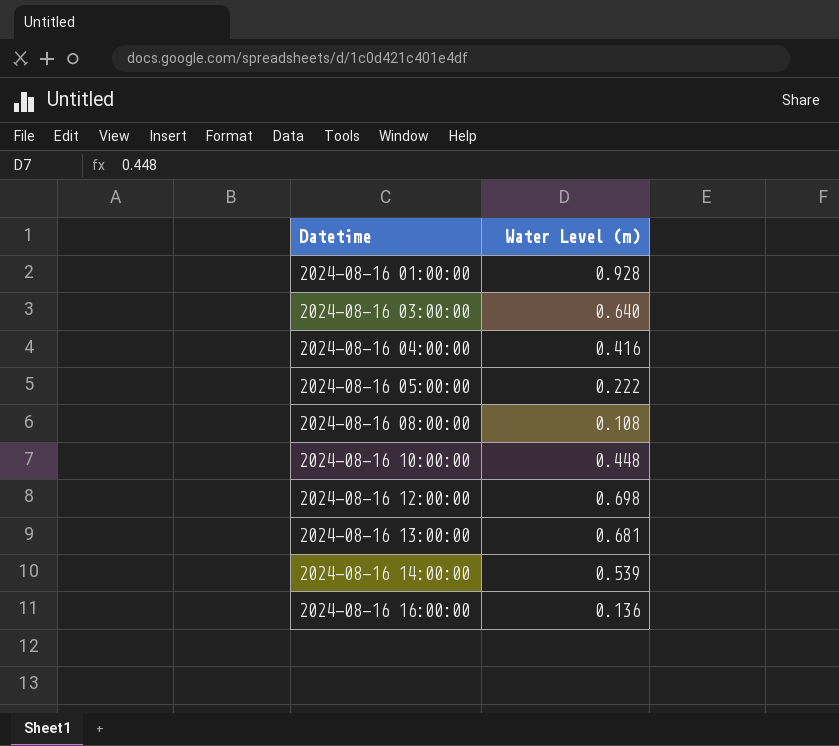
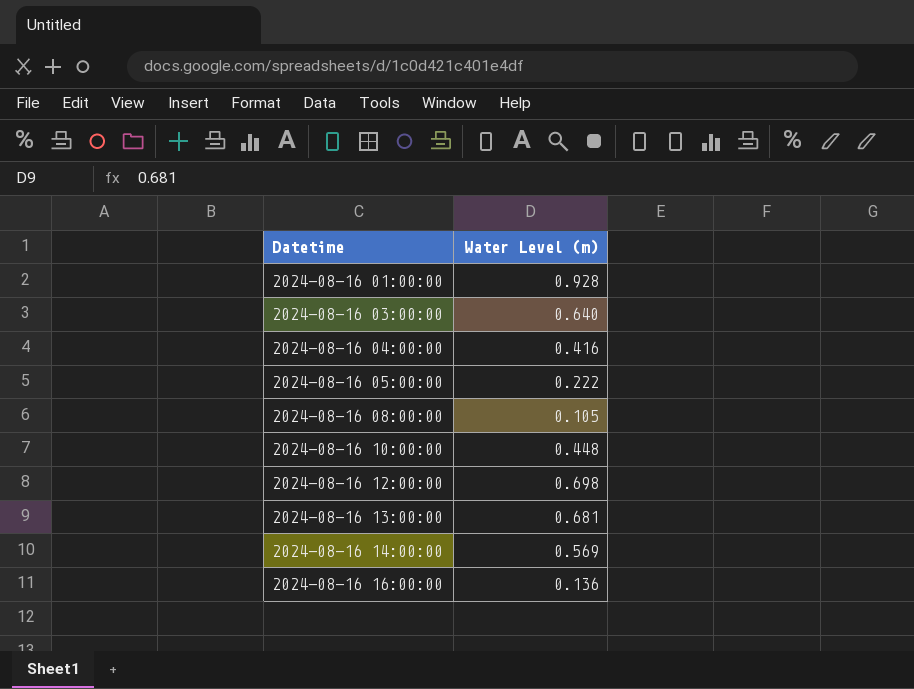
2024-08-16 08:00:00 | Water Level (m): 0.108 -> 0.105
2024-08-16 14:00:00 | Water Level (m): 0.539 -> 0.569

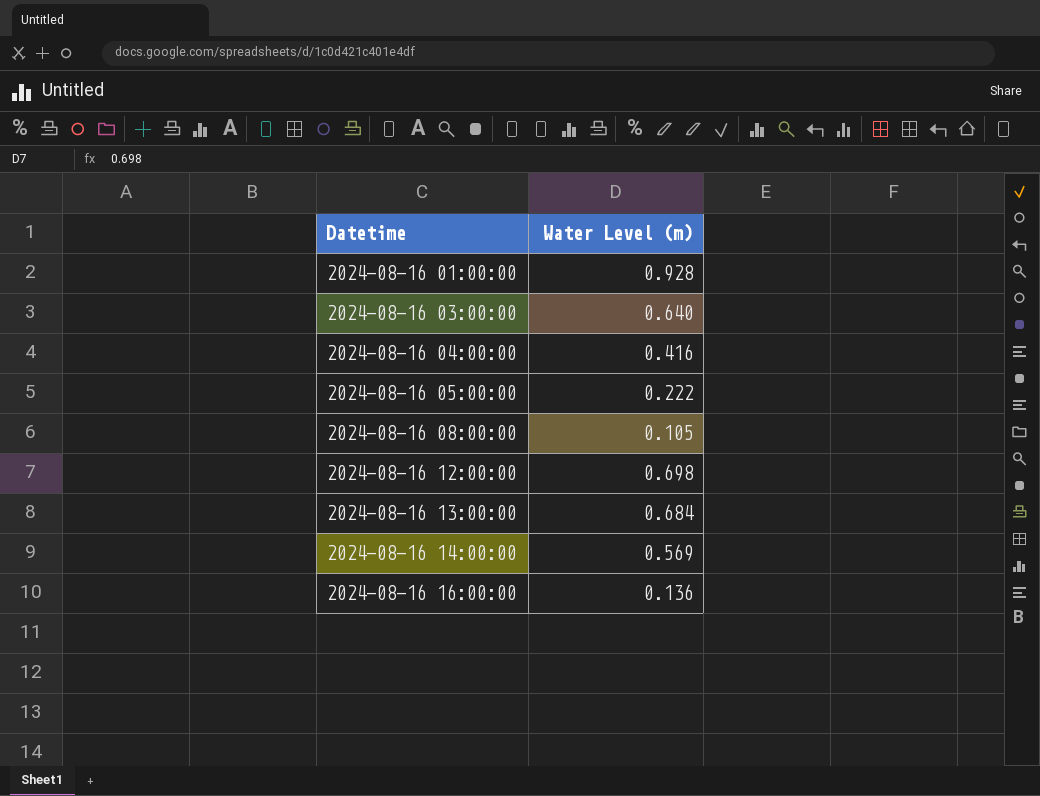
row 2024-08-16 10:00:00: 0.448 -> none
2024-08-16 13:00:00 | Water Level (m): 0.681 -> 0.684

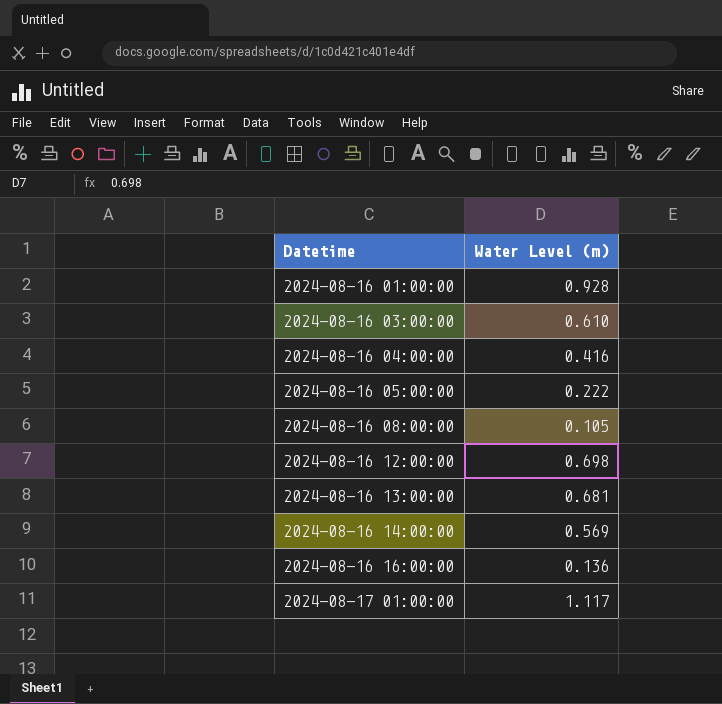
2024-08-16 03:00:00 | Water Level (m): 0.640 -> 0.610
2024-08-16 13:00:00 | Water Level (m): 0.684 -> 0.681
row 2024-08-17 01:00:00: none -> 1.117

